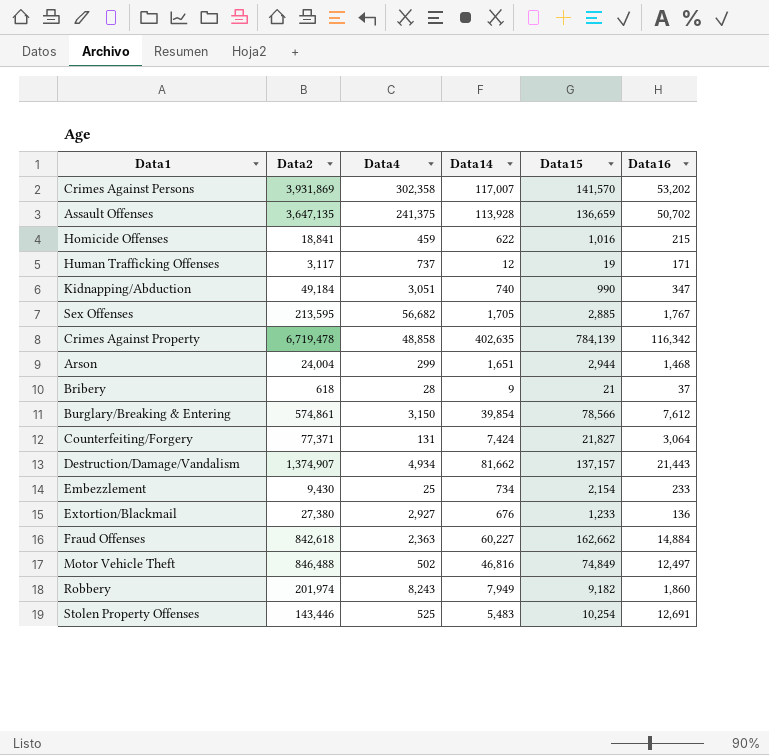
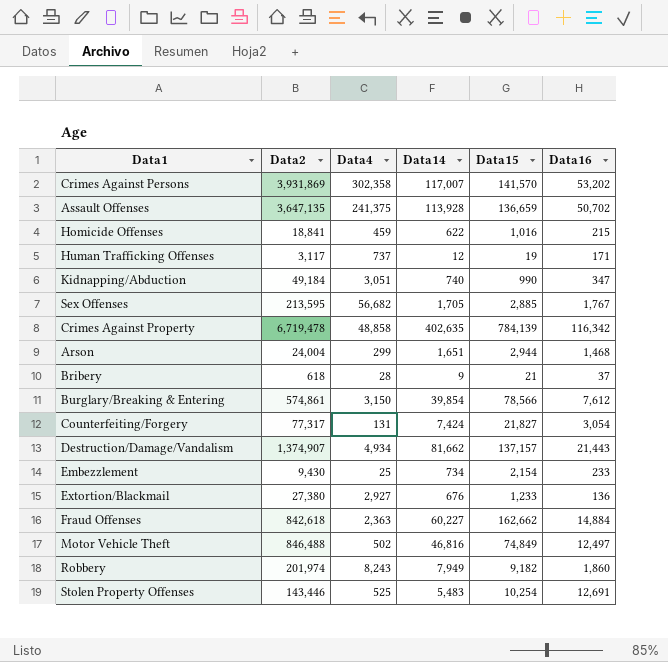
Counterfeiting/Forgery | Data2: 77,371 -> 77,317
Counterfeiting/Forgery | Data16: 3,064 -> 3,054

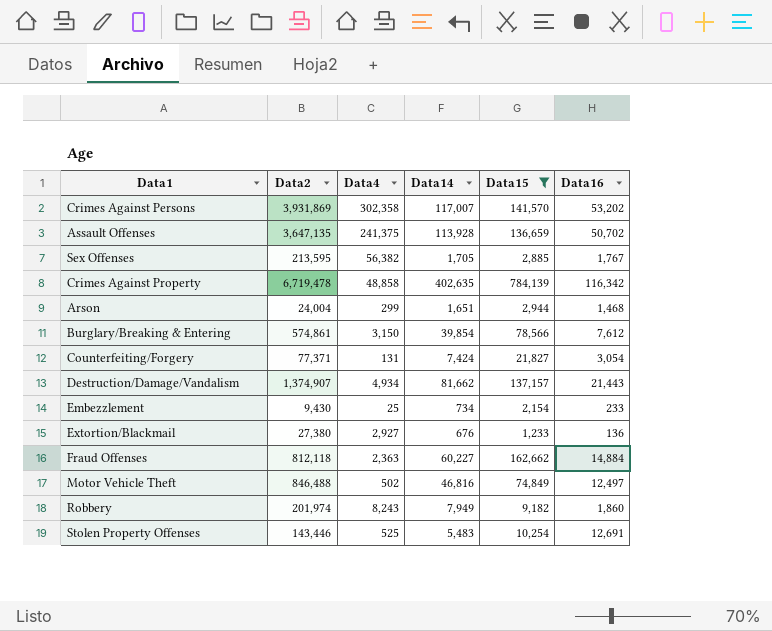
filter: none -> Data15 >= 1,233
Sex Offenses | Data4: 56,682 -> 56,382
Counterfeiting/Forgery | Data2: 77,317 -> 77,371
Fraud Offenses | Data2: 842,618 -> 812,118

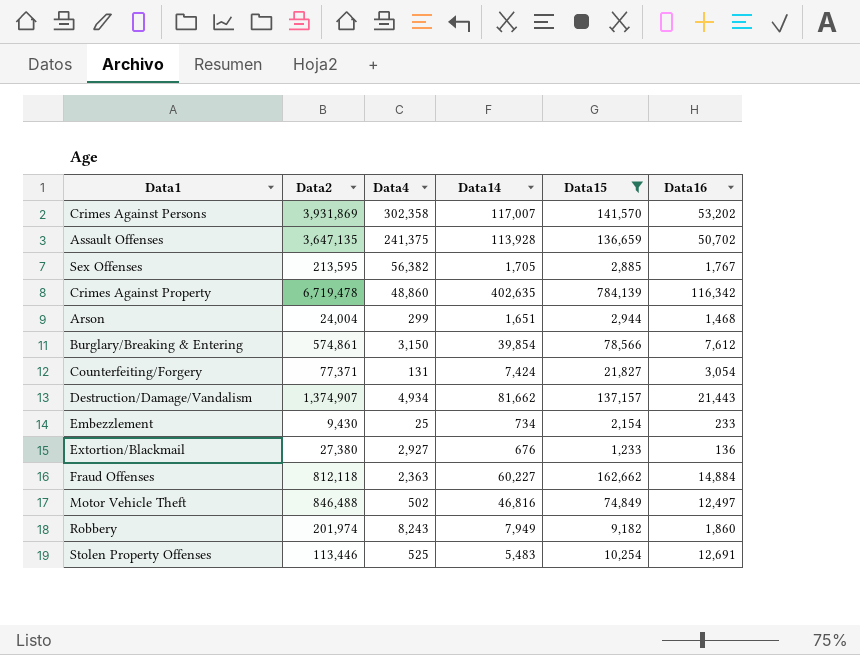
Crimes Against Property | Data4: 48,858 -> 48,860
Stolen Property Offenses | Data2: 143,446 -> 113,446

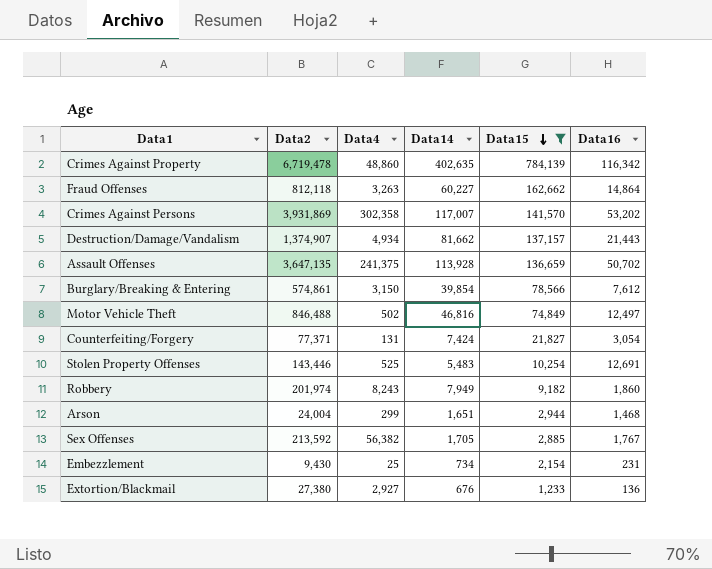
row order: none -> Data15 descending
Fraud Offenses | Data4: 2,363 -> 3,263
Fraud Offenses | Data16: 14,884 -> 14,864
Stolen Property Offenses | Data2: 113,446 -> 143,446
Sex Offenses | Data2: 213,595 -> 213,592
Embezzlement | Data16: 233 -> 231

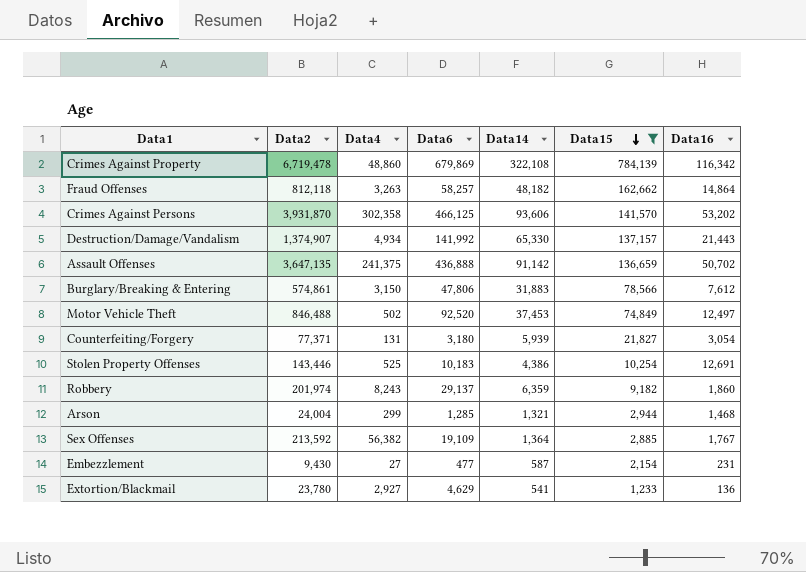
column Data6 | position: none -> 4
Crimes Against Property | Data14: 402,635 -> 322,108
Fraud Offenses | Data14: 60,227 -> 48,182
Crimes Against Persons | Data2: 3,931,869 -> 3,931,870
Crimes Against Persons | Data14: 117,007 -> 93,606
Destruction/Damage/Vandalism | Data14: 81,662 -> 65,330
Assault Offenses | Data14: 113,928 -> 91,142
Burglary/Breaking & Entering | Data14: 39,854 -> 31,883
Motor Vehicle Theft | Data14: 46,816 -> 37,453
Counterfeiting/Forgery | Data14: 7,424 -> 5,939
Stolen Property Offenses | Data14: 5,483 -> 4,386
Robbery | Data14: 7,949 -> 6,359
Arson | Data14: 1,651 -> 1,321
Sex Offenses | Data14: 1,705 -> 1,364
Embezzlement | Data4: 25 -> 27
Embezzlement | Data14: 734 -> 587
Extortion/Blackmail | Data2: 27,380 -> 23,780
Extortion/Blackmail | Data14: 676 -> 541

